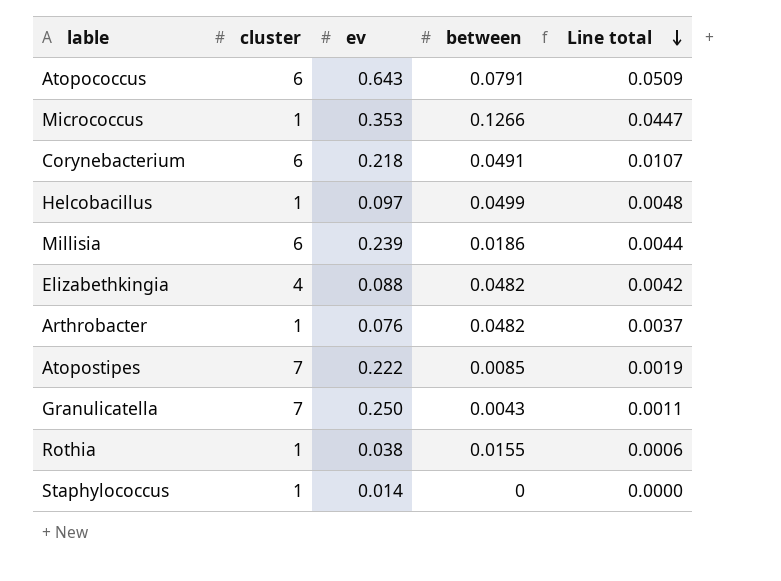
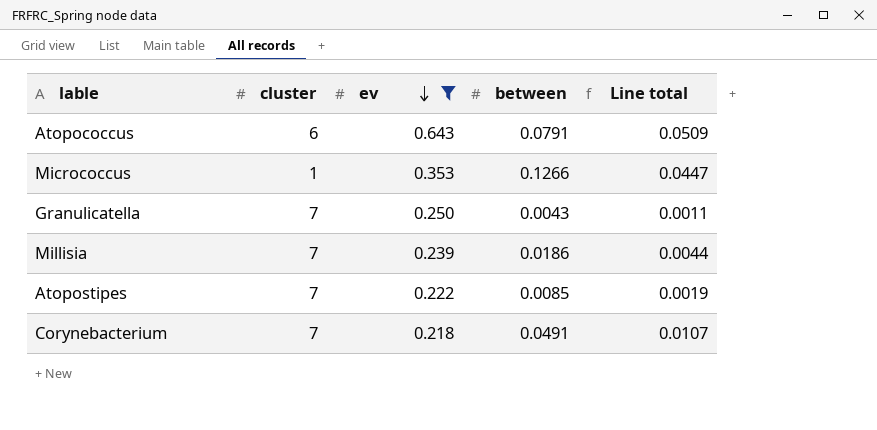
filter: none -> ev >= 0.218
row order: Line total descending -> ev descending
Millisia | cluster: 6 -> 7
Corynebacterium | cluster: 6 -> 7

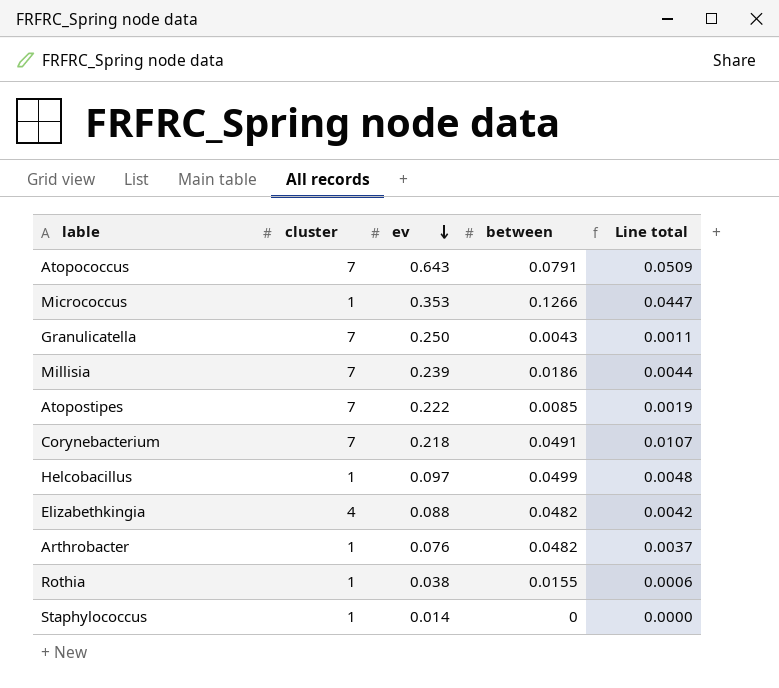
filter: ev >= 0.218 -> none
Atopococcus | cluster: 6 -> 7

